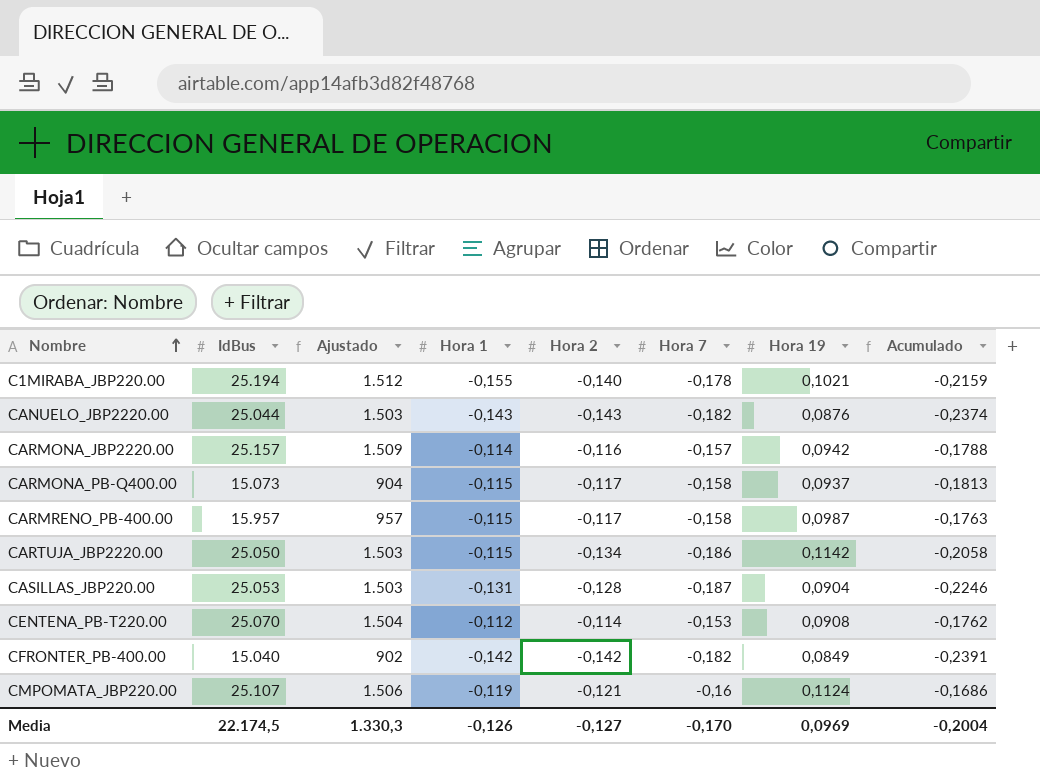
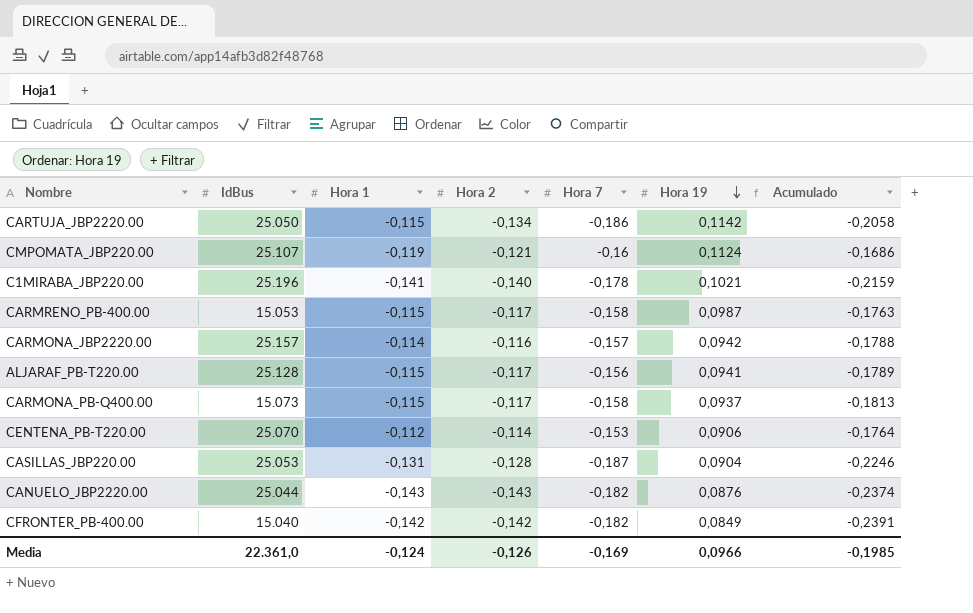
row order: Nombre ascending -> Hora 19 descending
column Ajustado | formula: [IdBus] * 0,06 -> none
C1MIRABA_JBP220.00 | IdBus: 25.194 -> 25.196
C1MIRABA_JBP220.00 | Hora 1: -0,155 -> -0,141
CARMRENO_PB-400.00 | IdBus: 15.957 -> 15.053
row ALJARAF_PB-T220.00: none -> 25.128 | -0,115 | -0,117 | -0,156 | 0,0941 | -0,1789
CENTENA_PB-T220.00 | Hora 19: 0,0908 -> 0,0906
CENTENA_PB-T220.00 | Acumulado: -0,1762 -> -0,1764
Media | IdBus: 22.174,5 -> 22.361,0
Media | Hora 1: -0,126 -> -0,124
Media | Hora 2: -0,127 -> -0,126
Media | Hora 7: -0,170 -> -0,169
Media | Hora 19: 0,0969 -> 0,0966
Media | Acumulado: -0,2004 -> -0,1985

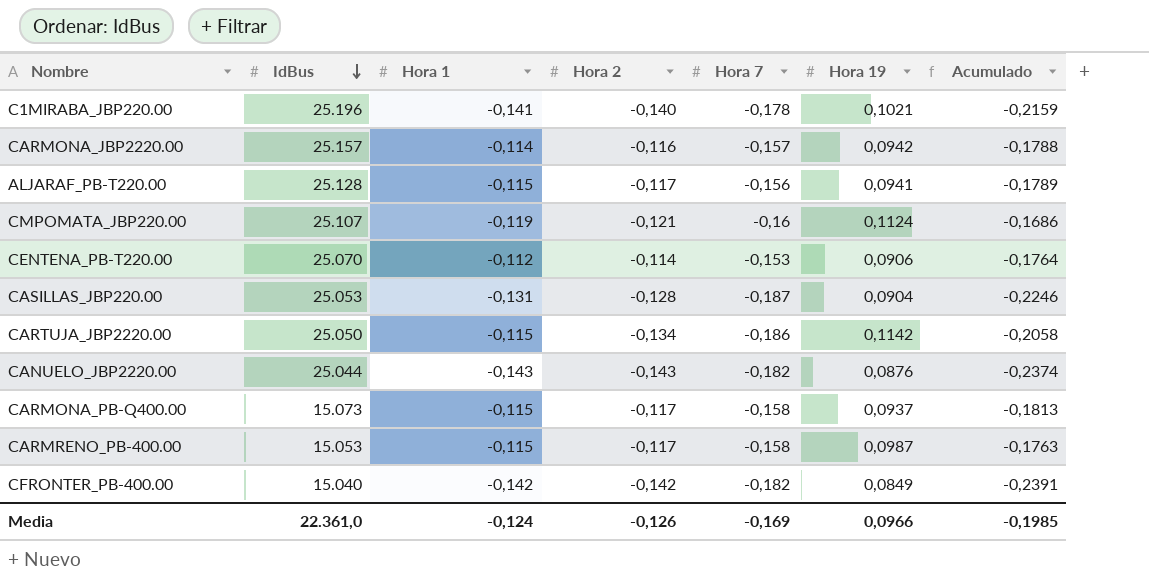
row order: Hora 19 descending -> IdBus descending

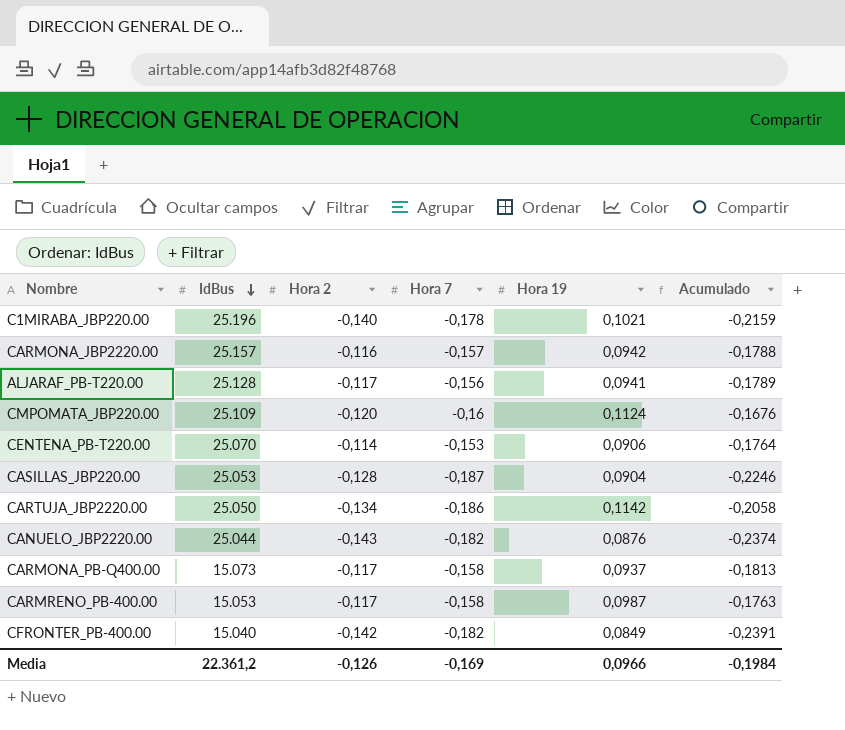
column Hora 1 | position: 3 -> none
CMPOMATA_JBP220.00 | IdBus: 25.107 -> 25.109
CMPOMATA_JBP220.00 | Hora 2: -0,121 -> -0,120
CMPOMATA_JBP220.00 | Acumulado: -0,1686 -> -0,1676
Media | IdBus: 22.361,0 -> 22.361,2
Media | Acumulado: -0,1985 -> -0,1984

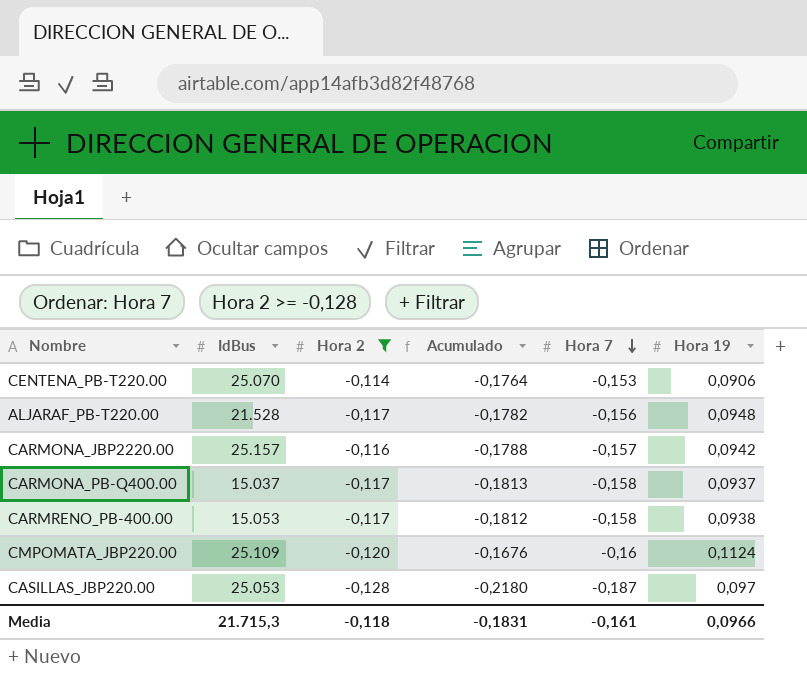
filter: none -> Hora 2 >= -0,128
row order: IdBus descending -> Hora 7 descending
column Acumulado | position: 6 -> 4
ALJARAF_PB-T220.00 | IdBus: 25.128 -> 21.528
ALJARAF_PB-T220.00 | Acumulado: -0,1789 -> -0,1782
ALJARAF_PB-T220.00 | Hora 19: 0,0941 -> 0,0948
CARMONA_PB-Q400.00 | IdBus: 15.073 -> 15.037
CARMRENO_PB-400.00 | Acumulado: -0,1763 -> -0,1812
CARMRENO_PB-400.00 | Hora 19: 0,0987 -> 0,0938
CASILLAS_JBP220.00 | Acumulado: -0,2246 -> -0,2180
CASILLAS_JBP220.00 | Hora 19: 0,0904 -> 0,097
Media | IdBus: 22.361,2 -> 21.715,3
Media | Hora 2: -0,126 -> -0,118
Media | Acumulado: -0,1984 -> -0,1831
Media | Hora 7: -0,169 -> -0,161

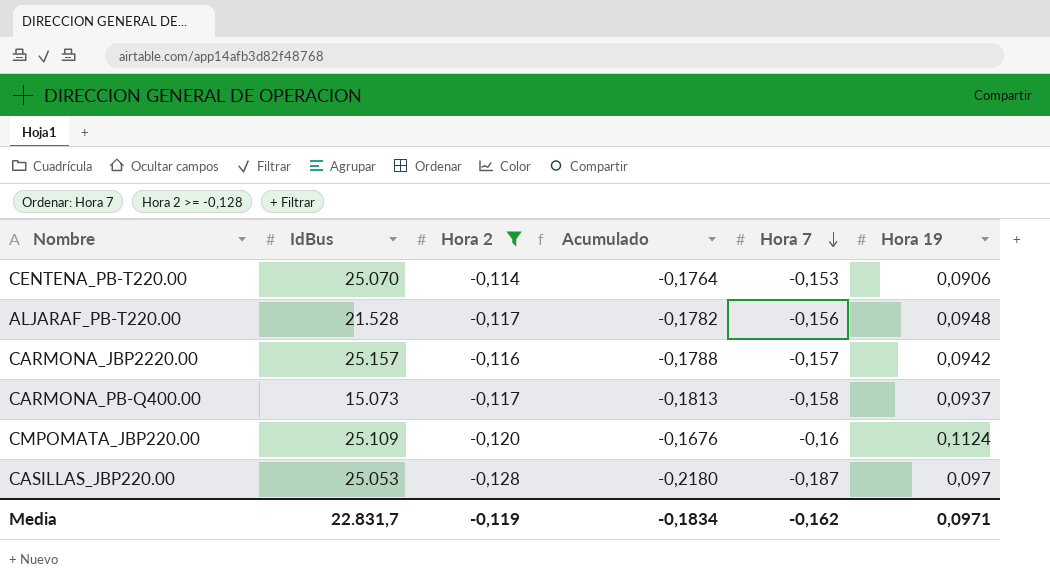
row CARMRENO_PB-400.00: 15.053 | -0,117 | -0,1812 | -0,158 | 0,0938 -> none
CARMONA_PB-Q400.00 | IdBus: 15.037 -> 15.073
Media | IdBus: 21.715,3 -> 22.831,7
Media | Hora 2: -0,118 -> -0,119
Media | Acumulado: -0,1831 -> -0,1834
Media | Hora 7: -0,161 -> -0,162
Media | Hora 19: 0,0966 -> 0,0971

